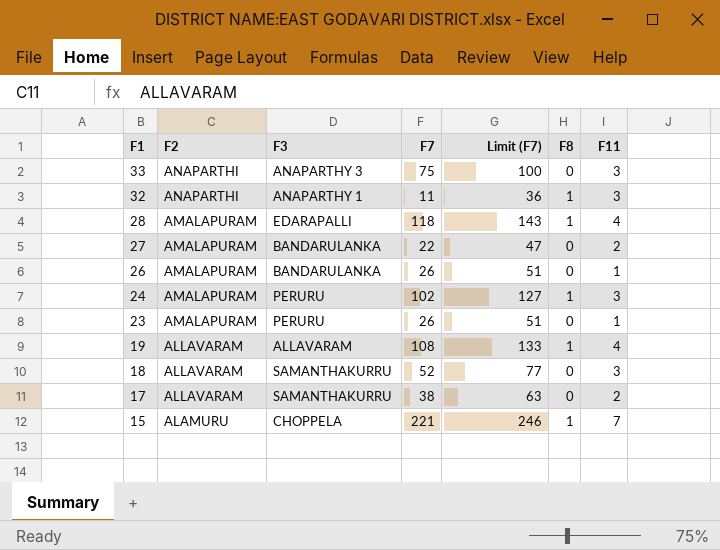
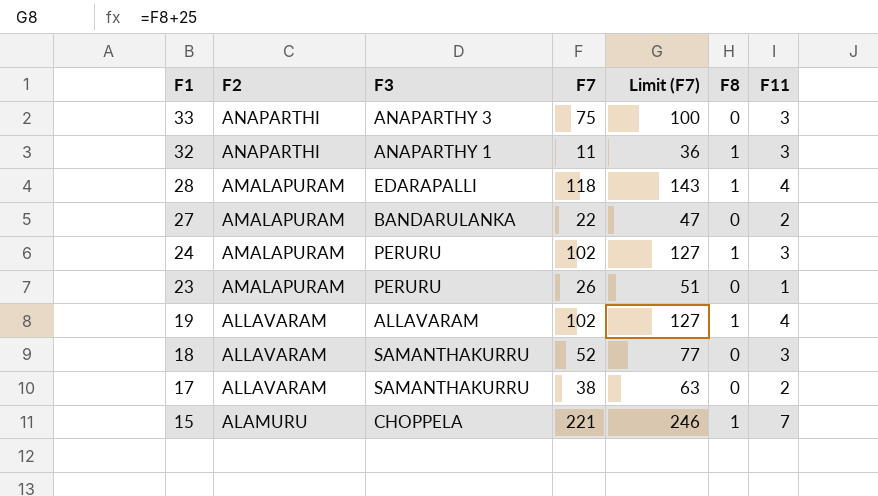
row 26: AMALAPURAM | BANDARULANKA | 26 | 51 | 0 | 1 -> none
19 | F7: 108 -> 102
19 | Limit (F7): 133 -> 127

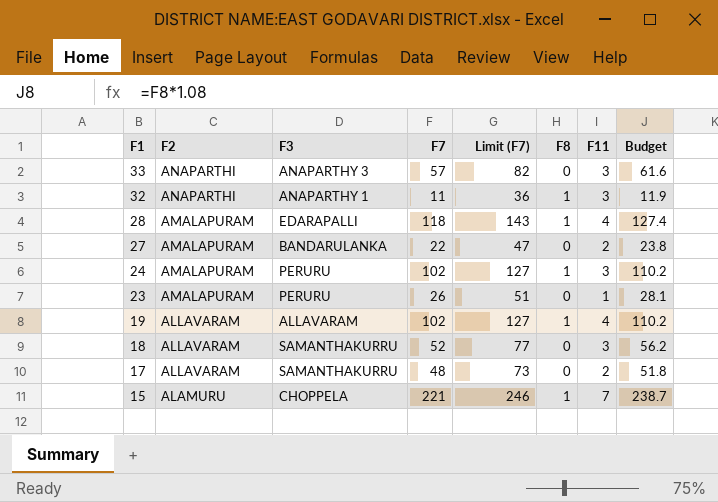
column Budget | formula: none -> [F7] * 1.08
33 | F7: 75 -> 57
33 | Limit (F7): 100 -> 82
17 | F7: 38 -> 48
17 | Limit (F7): 63 -> 73

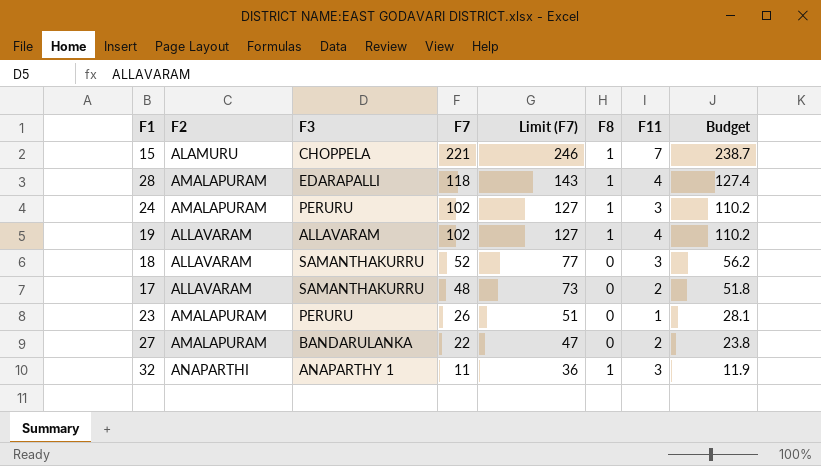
row order: F1 descending -> F7 descending
row 33: ANAPARTHI | ANAPARTHY 3 | 57 | 82 | 0 | 3 | 61.6 -> none

